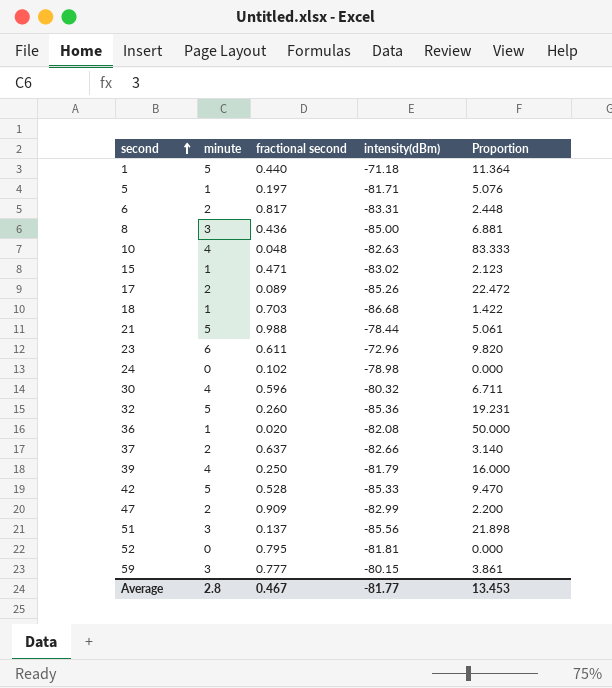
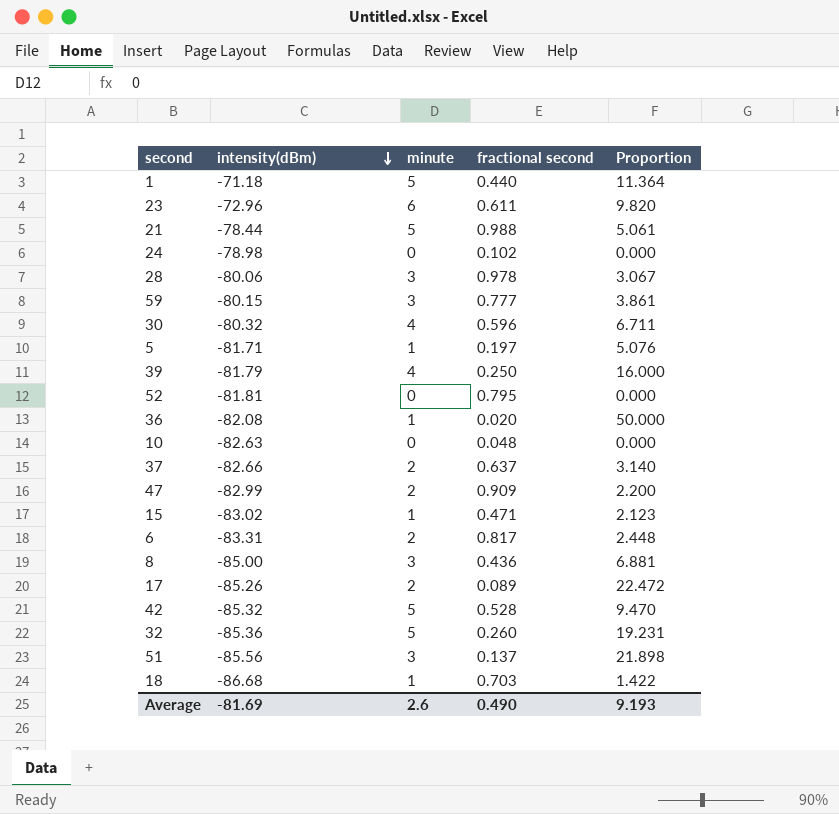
row order: second ascending -> intensity(dBm) descending
column intensity(dBm) | position: 4 -> 2
row 28: none -> -80.06 | 3 | 0.978 | 3.067
10 | minute: 4 -> 0
10 | Proportion: 83.333 -> 0.000
42 | intensity(dBm): -85.33 -> -85.32
Average | intensity(dBm): -81.77 -> -81.69
Average | minute: 2.8 -> 2.6
Average | fractional second: 0.467 -> 0.490
Average | Proportion: 13.453 -> 9.193

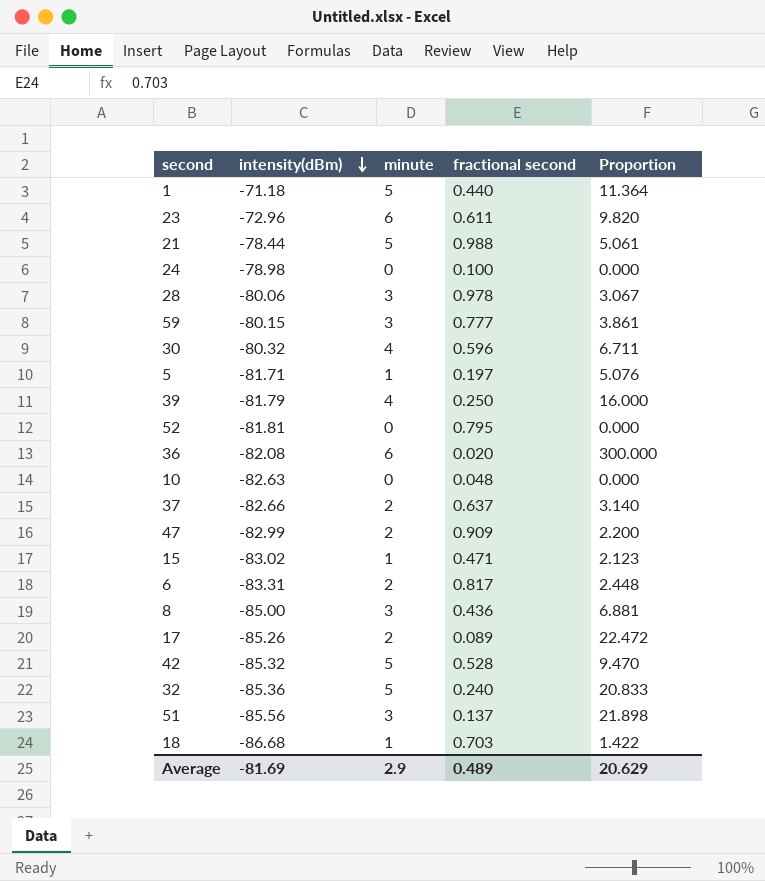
24 | fractional second: 0.102 -> 0.100
36 | minute: 1 -> 6
36 | Proportion: 50.000 -> 300.000
32 | fractional second: 0.260 -> 0.240
32 | Proportion: 19.231 -> 20.833
Average | minute: 2.6 -> 2.9
Average | fractional second: 0.490 -> 0.489
Average | Proportion: 9.193 -> 20.629

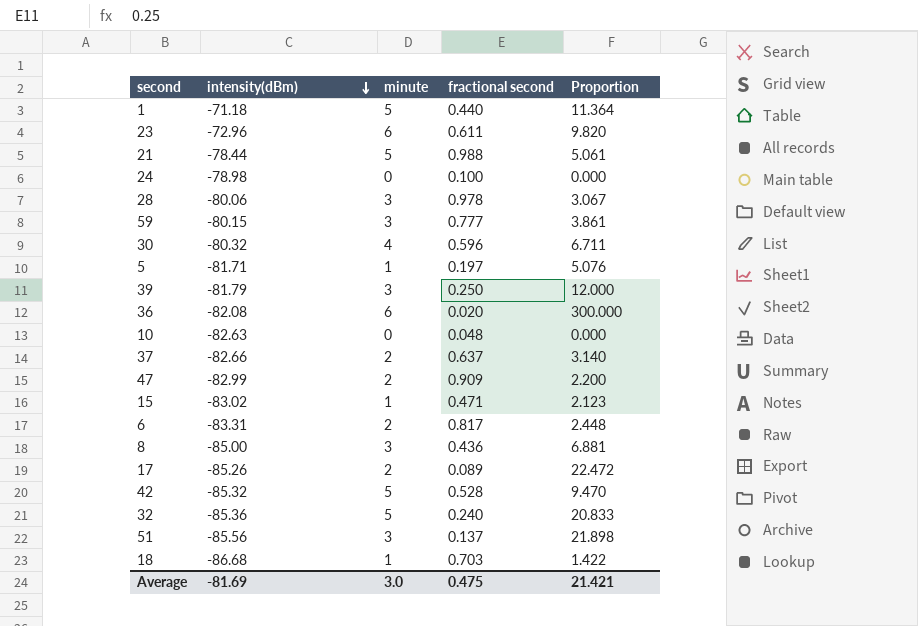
row 52: -81.81 | 0 | 0.795 | 0.000 -> none
39 | minute: 4 -> 3
39 | Proportion: 16.000 -> 12.000
Average | minute: 2.9 -> 3.0
Average | fractional second: 0.489 -> 0.475
Average | Proportion: 20.629 -> 21.421

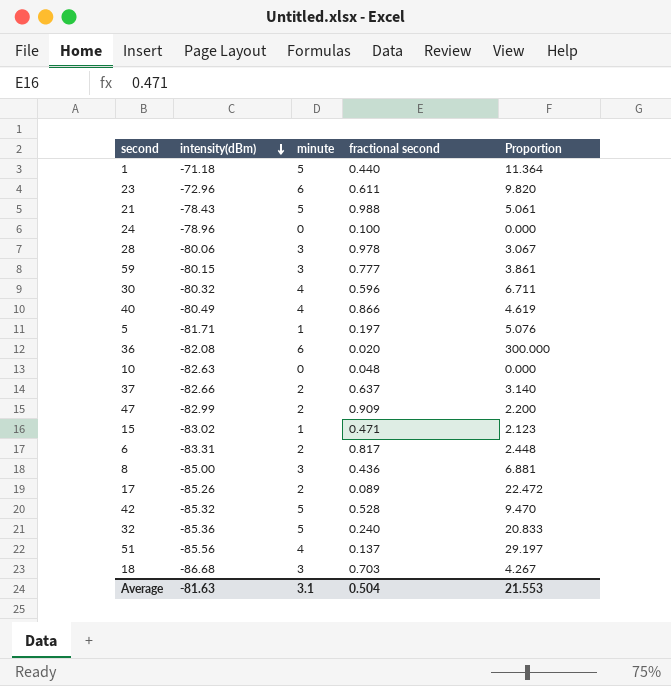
row 39: -81.79 | 3 | 0.250 | 12.000 -> none
21 | intensity(dBm): -78.44 -> -78.43
24 | intensity(dBm): -78.98 -> -78.96
row 40: none -> -80.49 | 4 | 0.866 | 4.619
51 | minute: 3 -> 4
51 | Proportion: 21.898 -> 29.197
18 | minute: 1 -> 3
18 | Proportion: 1.422 -> 4.267
Average | intensity(dBm): -81.69 -> -81.63
Average | minute: 3.0 -> 3.1
Average | fractional second: 0.475 -> 0.504
Average | Proportion: 21.421 -> 21.553

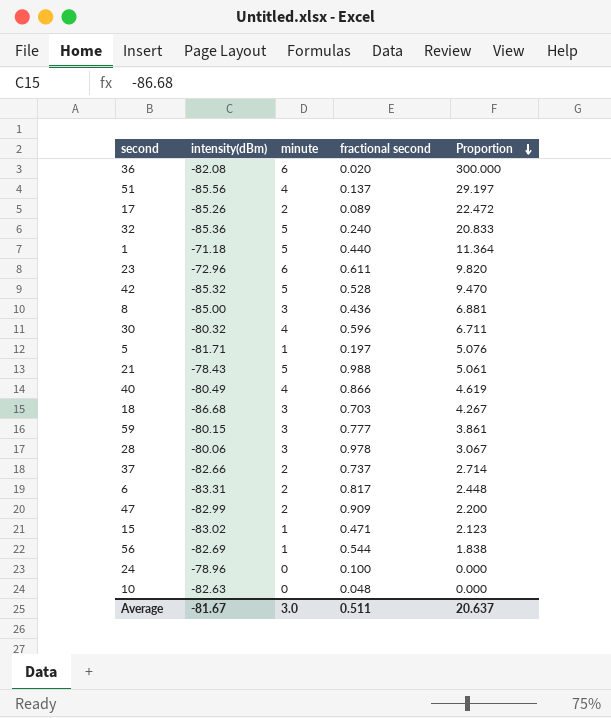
row order: intensity(dBm) descending -> Proportion descending
37 | fractional second: 0.637 -> 0.737
37 | Proportion: 3.140 -> 2.714
row 56: none -> -82.69 | 1 | 0.544 | 1.838
Average | intensity(dBm): -81.63 -> -81.67
Average | minute: 3.1 -> 3.0
Average | fractional second: 0.504 -> 0.511
Average | Proportion: 21.553 -> 20.637

